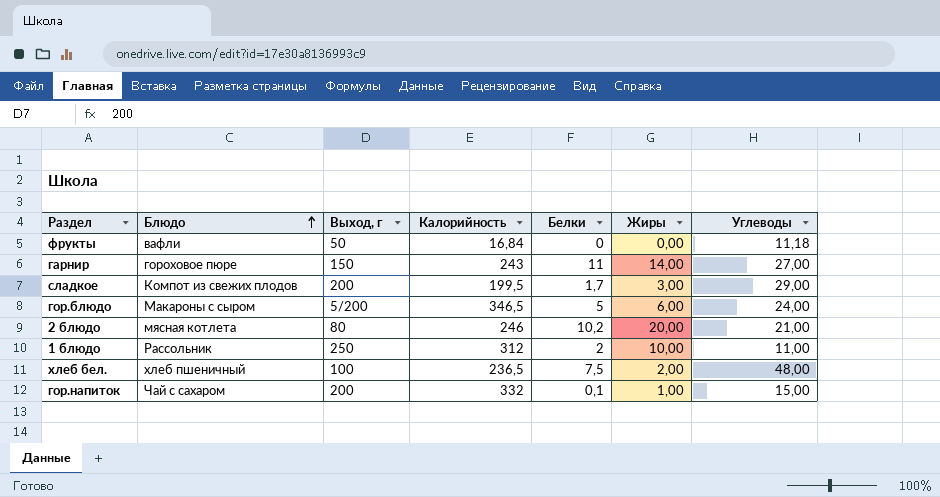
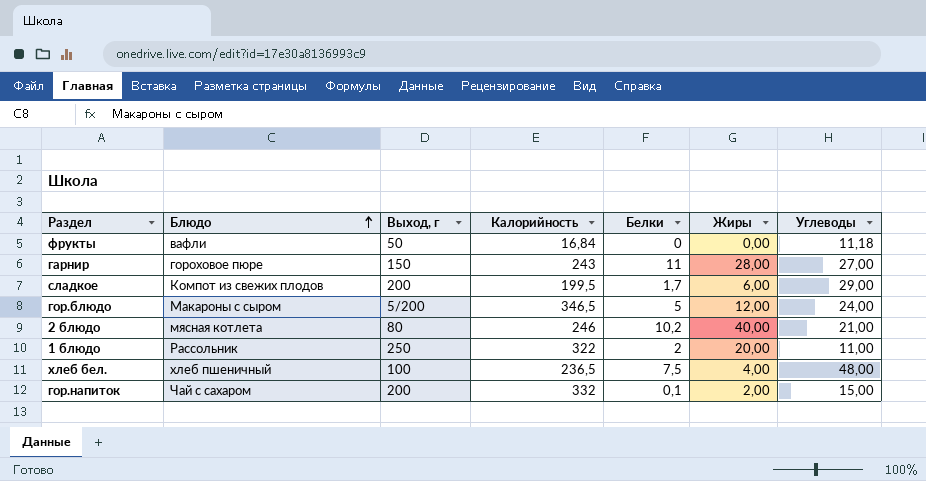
гарнир | Жиры: 14,00 -> 28,00
сладкое | Жиры: 3,00 -> 6,00
гор.блюдо | Жиры: 6,00 -> 12,00
2 блюдо | Жиры: 20,00 -> 40,00
1 блюдо | Калорийность: 312 -> 322
1 блюдо | Жиры: 10,00 -> 20,00
хлеб бел. | Жиры: 2,00 -> 4,00
гор.напиток | Жиры: 1,00 -> 2,00

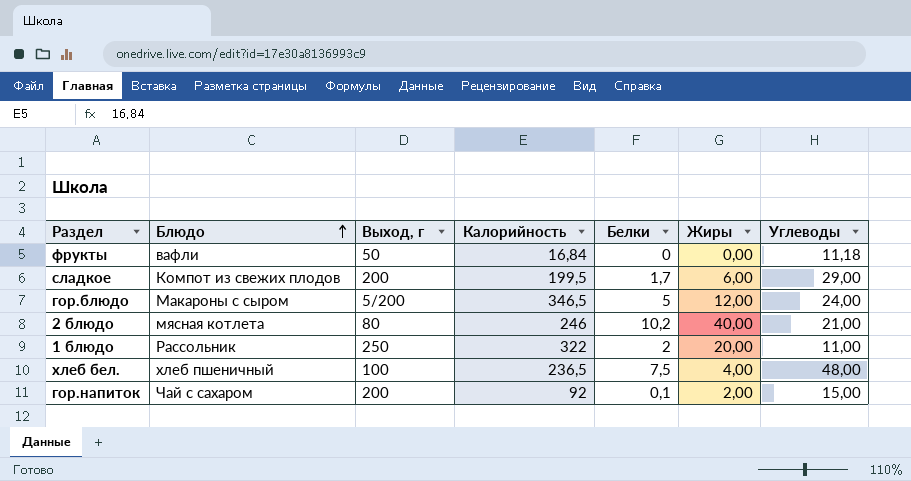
row гарнир: гороховое пюре | 150 | 243 | 11 | 28,00 | 27,00 -> none
гор.напиток | Калорийность: 332 -> 92

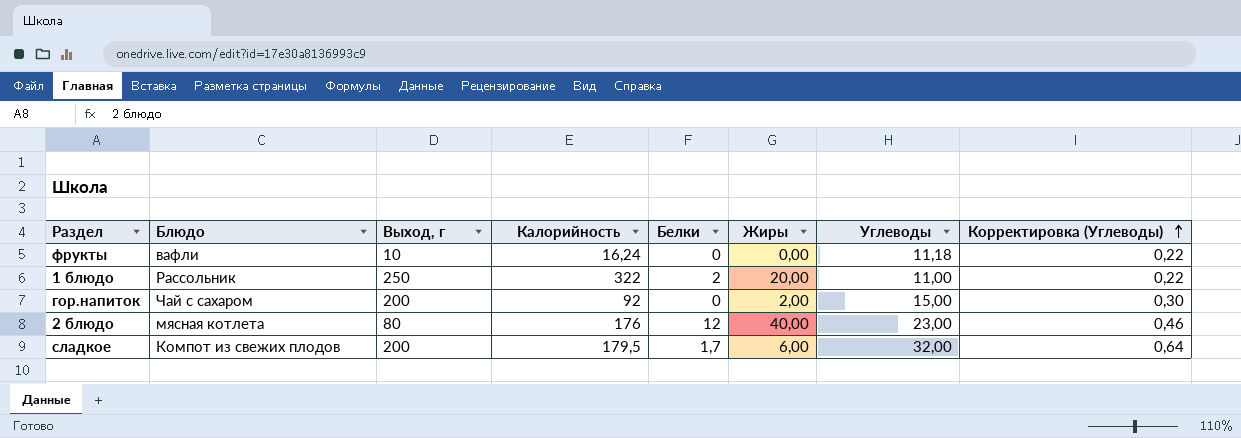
row order: Блюдо ascending -> Корректировка (Углеводы) ascending
column Корректировка (Углеводы) | formula: none -> [Углеводы] * 0,02
row гор.блюдо: Макароны с сыром | 5/200 | 346,5 | 5 | 12,00 | 24,00 -> none
row хлеб бел.: хлеб пшеничный | 100 | 236,5 | 7,5 | 4,00 | 48,00 -> none
фрукты | Выход, г: 50 -> 10
фрукты | Калорийность: 16,84 -> 16,24
гор.напиток | Белки: 0,1 -> 0
2 блюдо | Калорийность: 246 -> 176
2 блюдо | Белки: 10,2 -> 12
2 блюдо | Углеводы: 21,00 -> 23,00
сладкое | Калорийность: 199,5 -> 179,5
сладкое | Углеводы: 29,00 -> 32,00

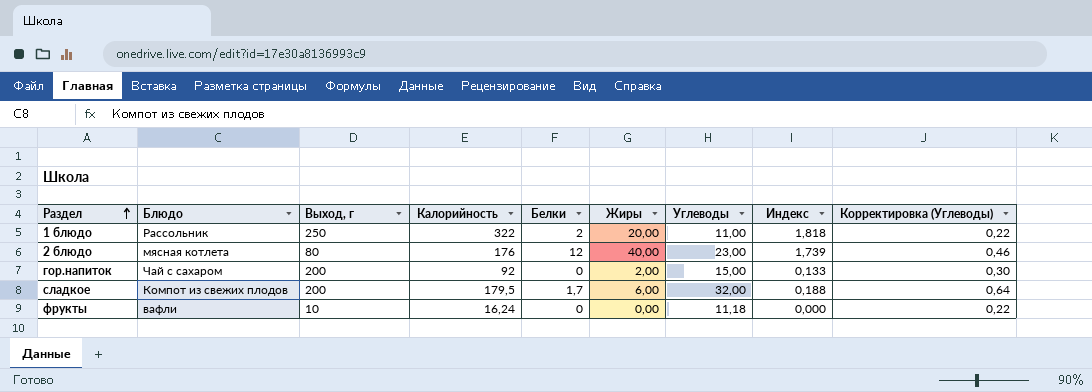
row order: Корректировка (Углеводы) ascending -> Раздел ascending
column Индекс | formula: none -> [Жиры] / [Углеводы]

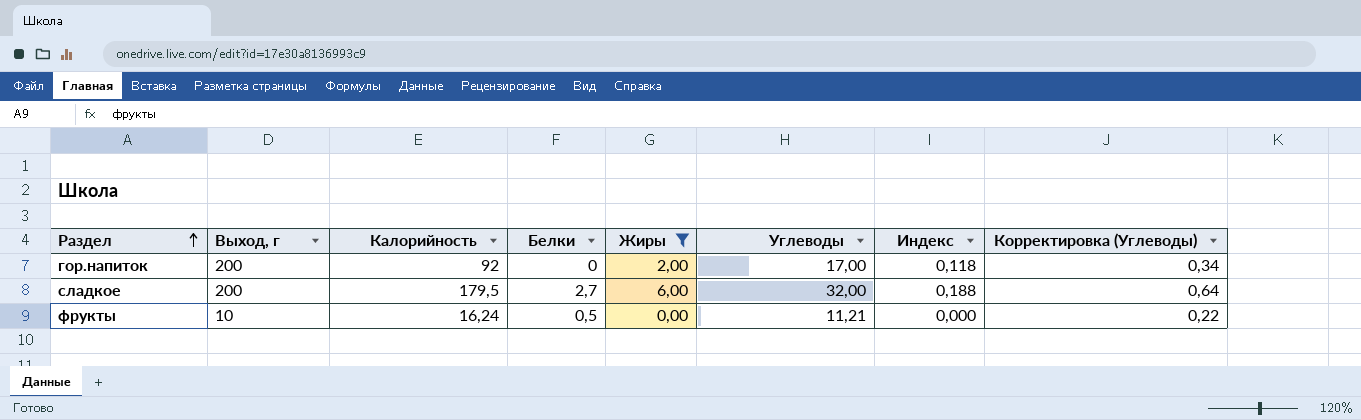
filter: none -> Жиры <= 6,00
column Блюдо | position: 2 -> none
гор.напиток | Углеводы: 15,00 -> 17,00
гор.напиток | Индекс: 0,133 -> 0,118
гор.напиток | Корректировка (Углеводы): 0,30 -> 0,34
сладкое | Белки: 1,7 -> 2,7
фрукты | Белки: 0 -> 0,5
фрукты | Углеводы: 11,18 -> 11,21

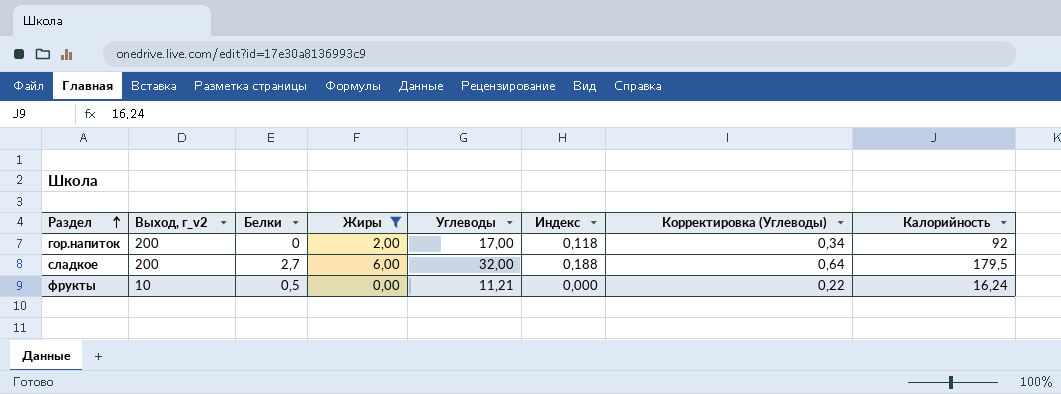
column name: Выход, г -> Выход, г_v2
column Калорийность | position: 3 -> 8

